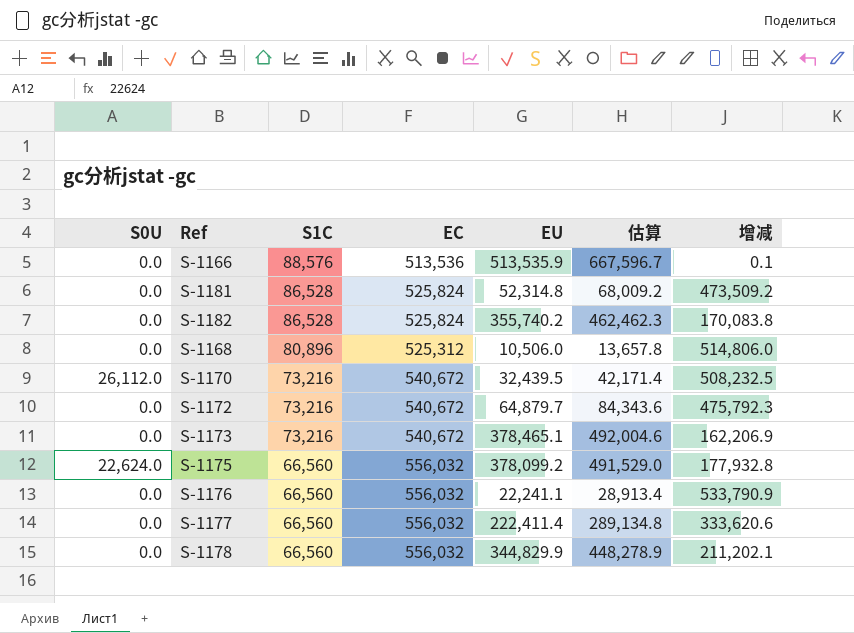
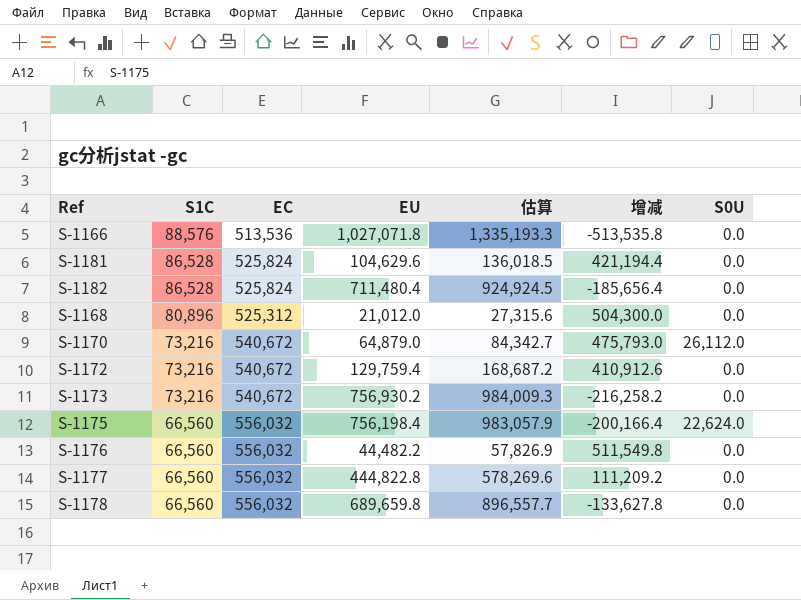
column S0U | position: 1 -> 7
S-1166 | EU: 513,535.9 -> 1,027,071.8
S-1166 | 估算: 667,596.7 -> 1,335,193.3
S-1166 | 增减: 0.1 -> -513,535.8
S-1181 | EU: 52,314.8 -> 104,629.6
S-1181 | 估算: 68,009.2 -> 136,018.5
S-1181 | 增减: 473,509.2 -> 421,194.4
S-1182 | EU: 355,740.2 -> 711,480.4
S-1182 | 估算: 462,462.3 -> 924,924.5
S-1182 | 增减: 170,083.8 -> -185,656.4
S-1168 | EU: 10,506.0 -> 21,012.0
S-1168 | 估算: 13,657.8 -> 27,315.6
S-1168 | 增减: 514,806.0 -> 504,300.0
S-1170 | EU: 32,439.5 -> 64,879.0
S-1170 | 估算: 42,171.4 -> 84,342.7
S-1170 | 增减: 508,232.5 -> 475,793.0
S-1172 | EU: 64,879.7 -> 129,759.4
S-1172 | 估算: 84,343.6 -> 168,687.2
S-1172 | 增减: 475,792.3 -> 410,912.6
S-1173 | EU: 378,465.1 -> 756,930.2
S-1173 | 估算: 492,004.6 -> 984,009.3
S-1173 | 增减: 162,206.9 -> -216,258.2
S-1175 | EU: 378,099.2 -> 756,198.4
S-1175 | 估算: 491,529.0 -> 983,057.9
S-1175 | 增减: 177,932.8 -> -200,166.4
S-1176 | EU: 22,241.1 -> 44,482.2
S-1176 | 估算: 28,913.4 -> 57,826.9
S-1176 | 增减: 533,790.9 -> 511,549.8
S-1177 | EU: 222,411.4 -> 444,822.8
S-1177 | 估算: 289,134.8 -> 578,269.6
S-1177 | 增减: 333,620.6 -> 111,209.2
S-1178 | EU: 344,829.9 -> 689,659.8
S-1178 | 估算: 448,278.9 -> 896,557.7
S-1178 | 增减: 211,202.1 -> -133,627.8

